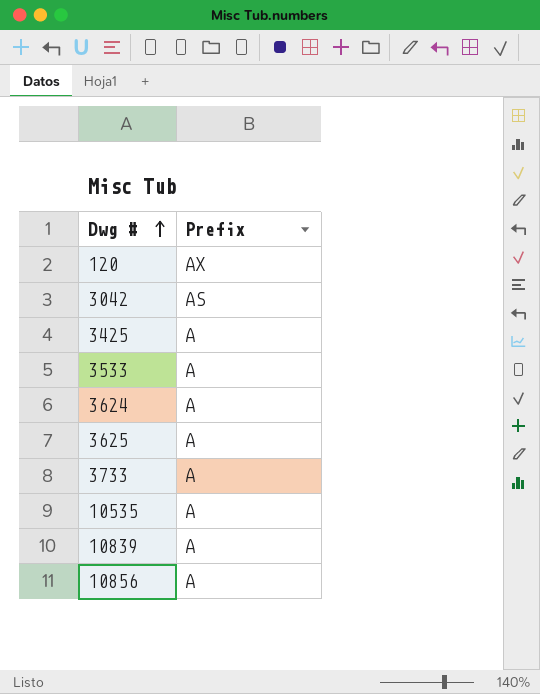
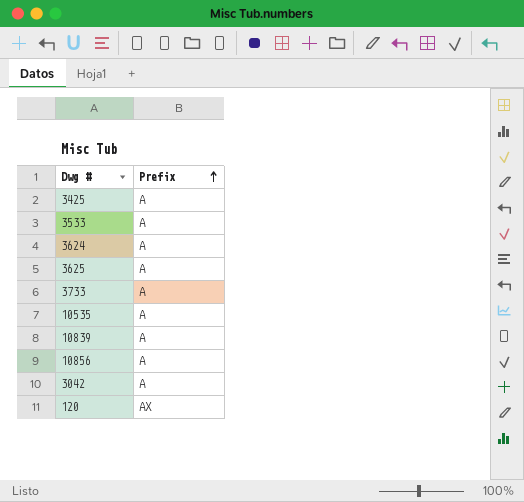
row order: Dwg # ascending -> Prefix ascending
3042 | Prefix: AS -> A

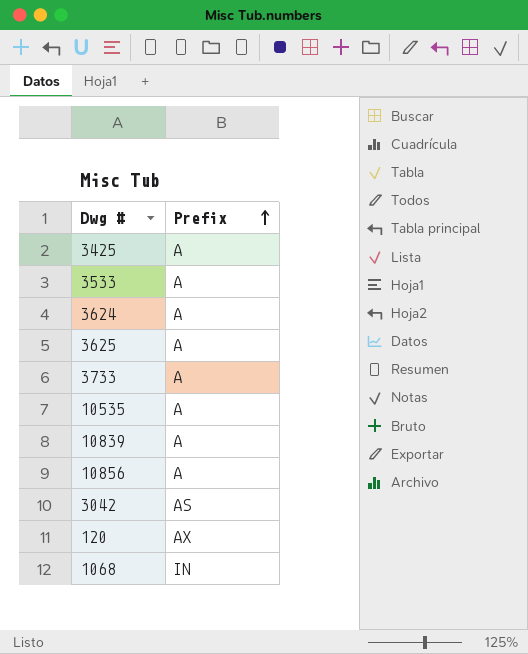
3042 | Prefix: A -> AS
row 1068: none -> IN

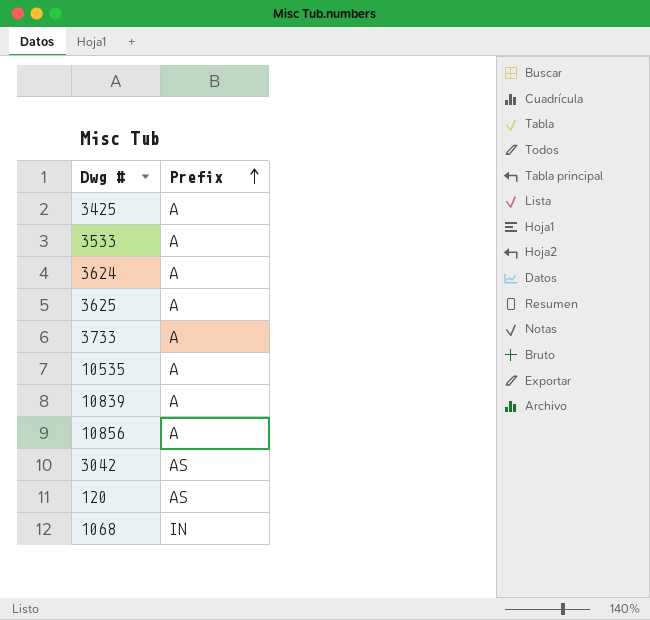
120 | Prefix: AX -> AS

